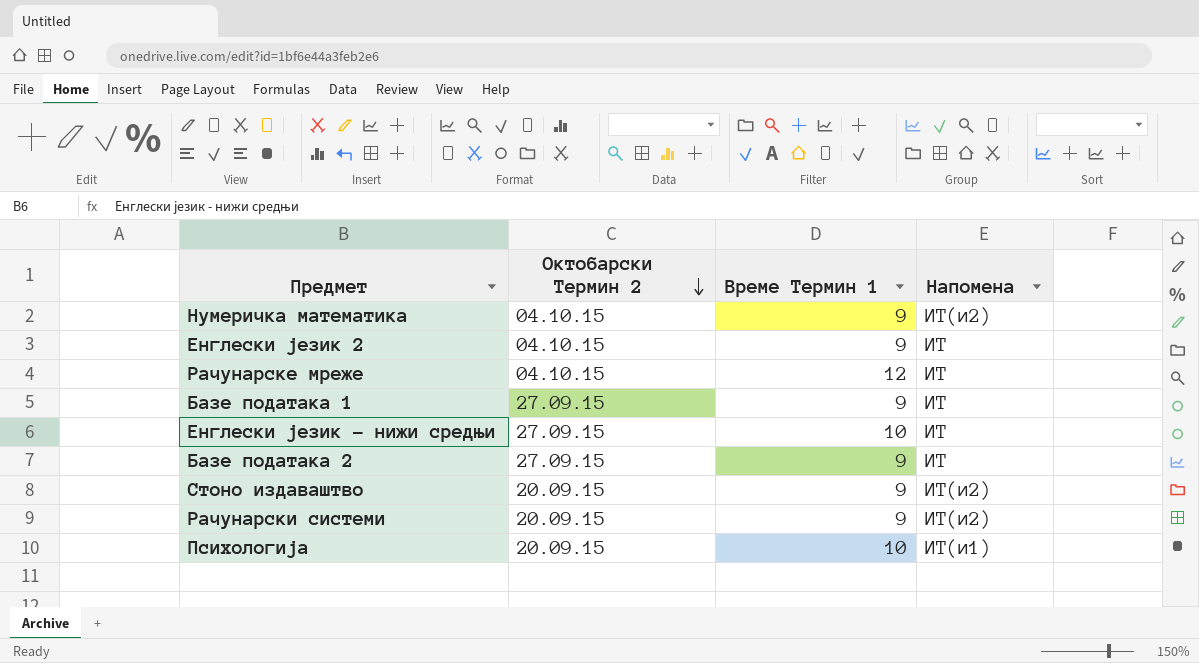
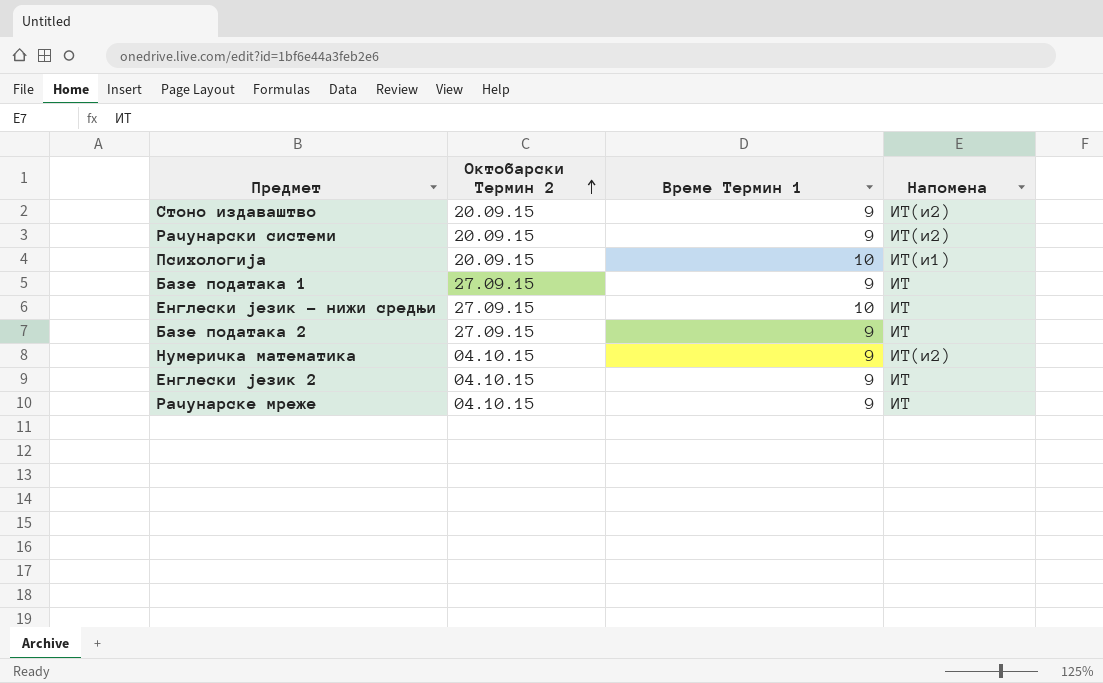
row order: Октобарски Термин 2 descending -> Октобарски Термин 2 ascending
Рачунарске мреже | Време Термин 1: 12 -> 9

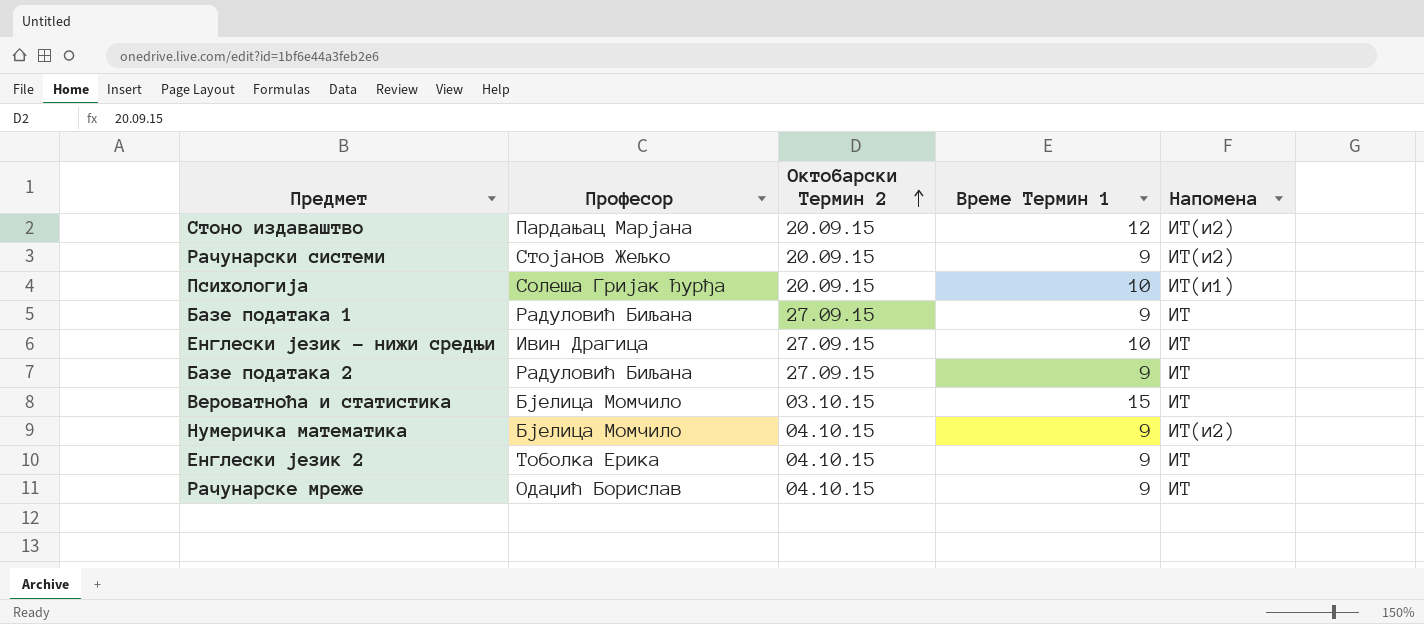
column Професор | position: none -> 2
Стоно издаваштво | Време Термин 1: 9 -> 12
row Вероватноћа и статистика: none -> Бјелица Момчило | 03.10.15 | 15 | ИТ

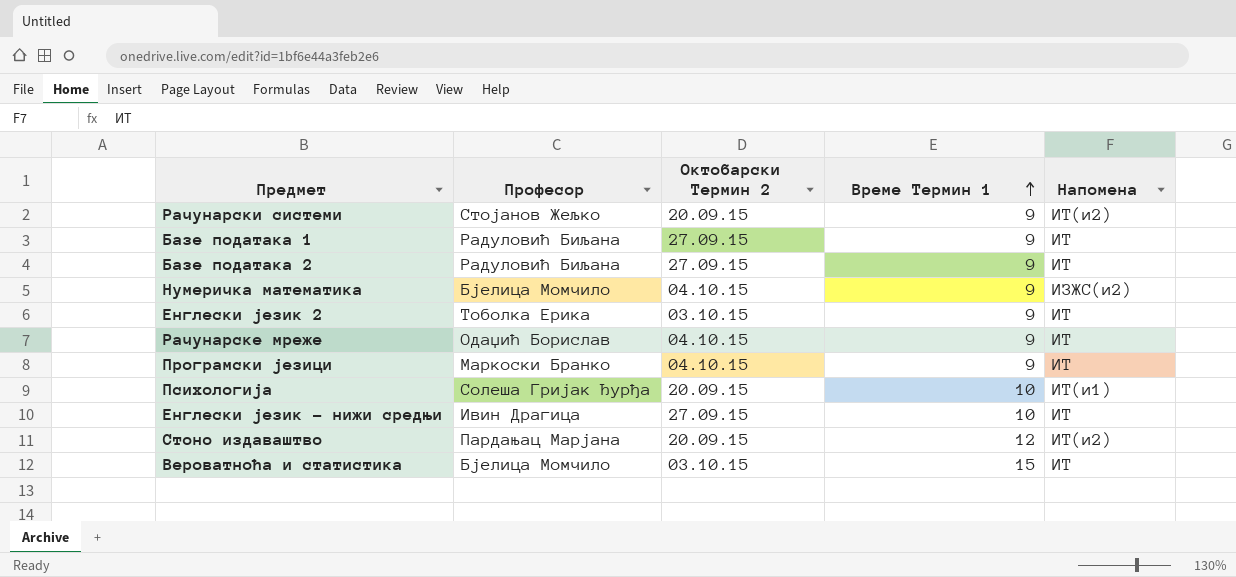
row order: Октобарски Термин 2 ascending -> Време Термин 1 ascending
Нумеричка математика | Напомена: ИТ(и2) -> ИЗЖС(и2)
Енглески језик 2 | Октобарски Термин 2: 04.10.15 -> 03.10.15
row Програмски језици: none -> Маркоски Бранко | 04.10.15 | 9 | ИТ

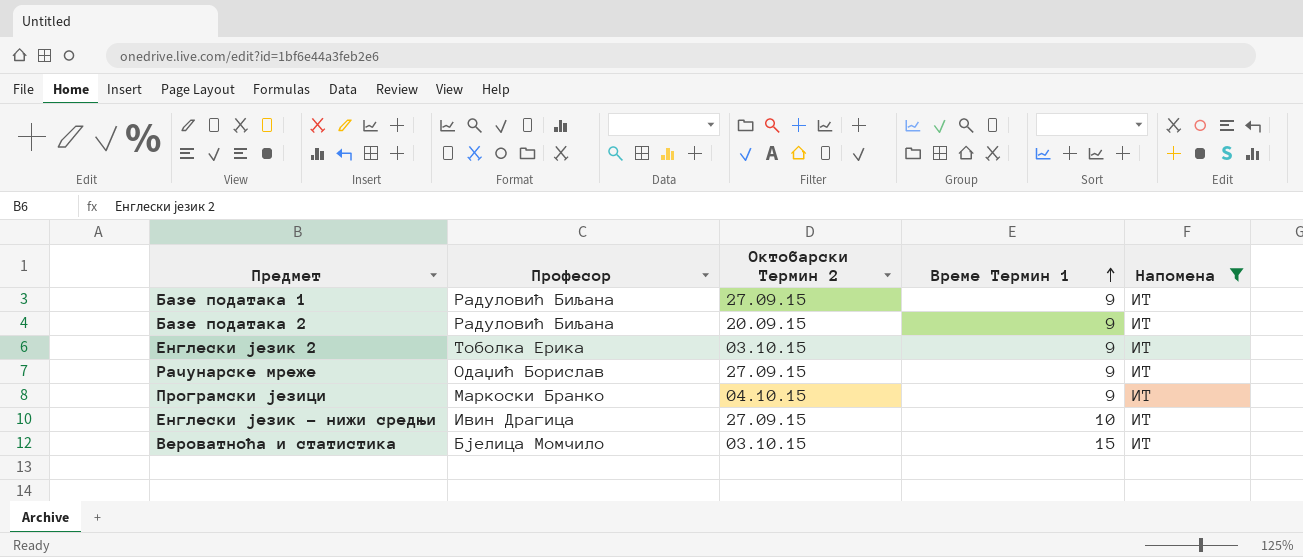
filter: none -> Напомена = ИТ
Базе података 2 | Октобарски Термин 2: 27.09.15 -> 20.09.15
Рачунарске мреже | Октобарски Термин 2: 04.10.15 -> 27.09.15

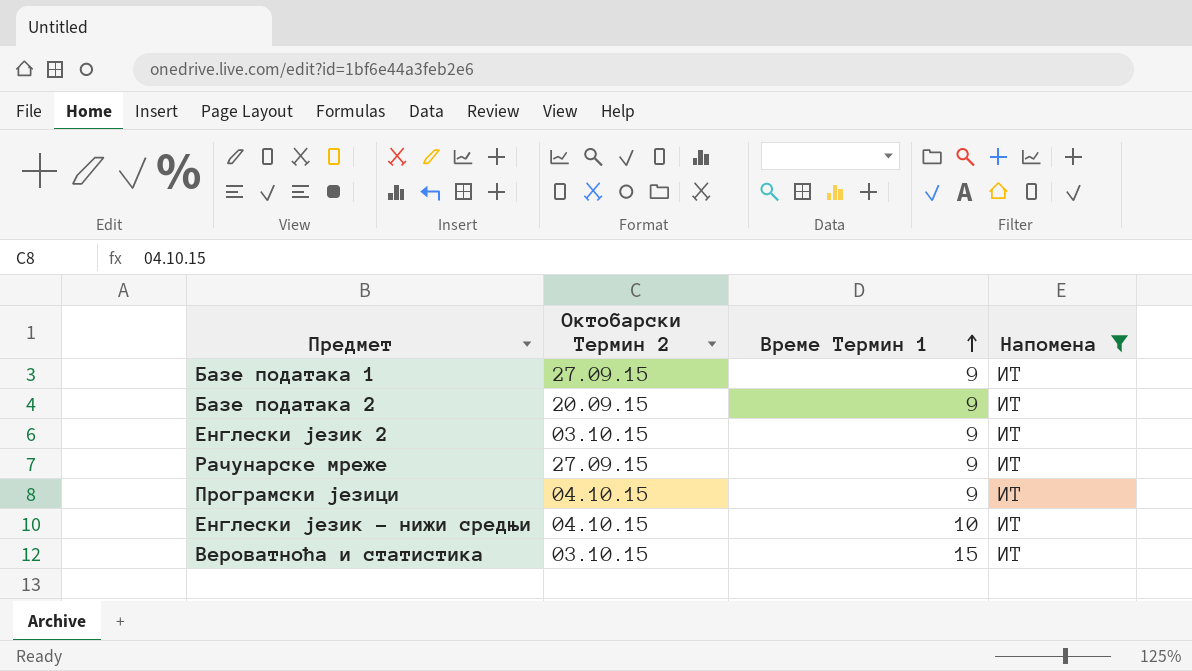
column Професор | position: 2 -> none
Енглески језик - нижи средњи | Октобарски Термин 2: 27.09.15 -> 04.10.15

